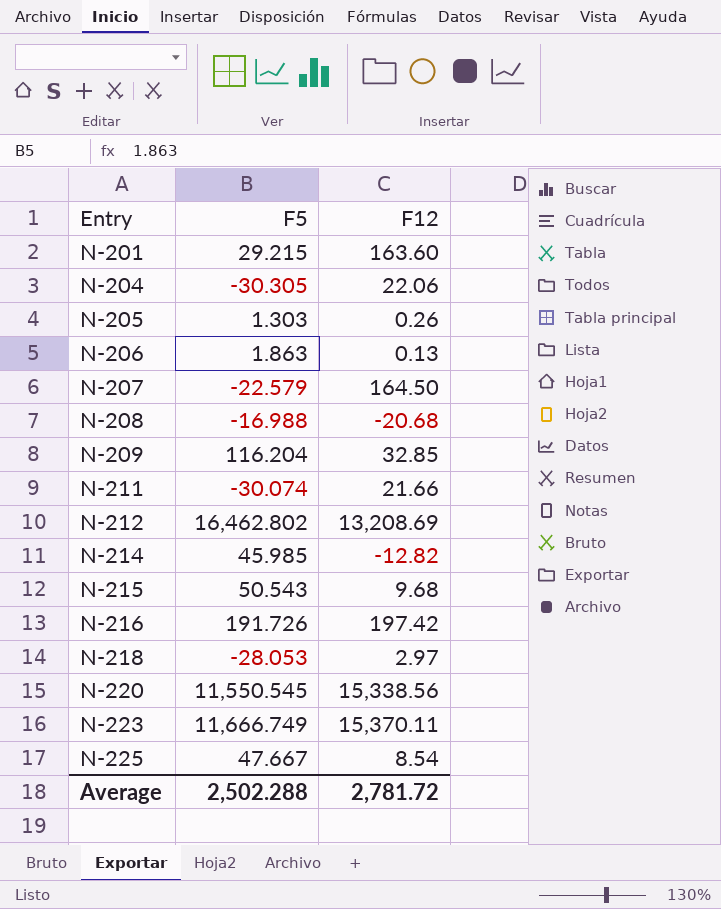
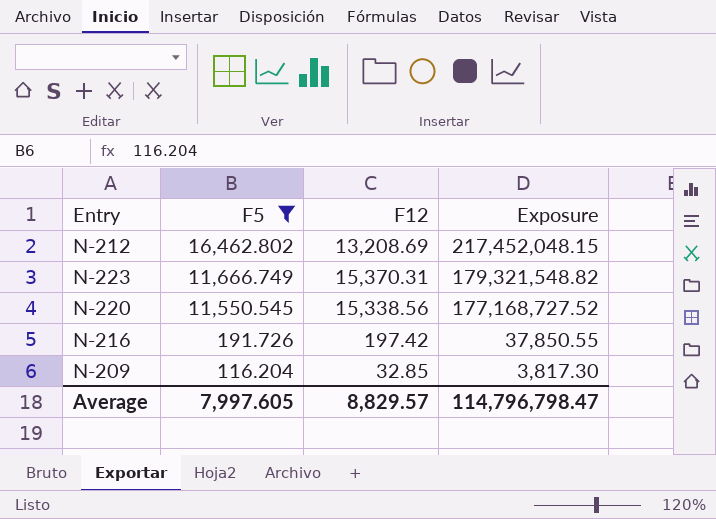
filter: none -> F5 >= 116.204
row order: Entry ascending -> F5 descending
column Exposure | formula: none -> [F5] * [F12]
N-223 | F12: 15,370.11 -> 15,370.31
Average | F5: 2,502.288 -> 7,997.605
Average | F12: 2,781.72 -> 8,829.57

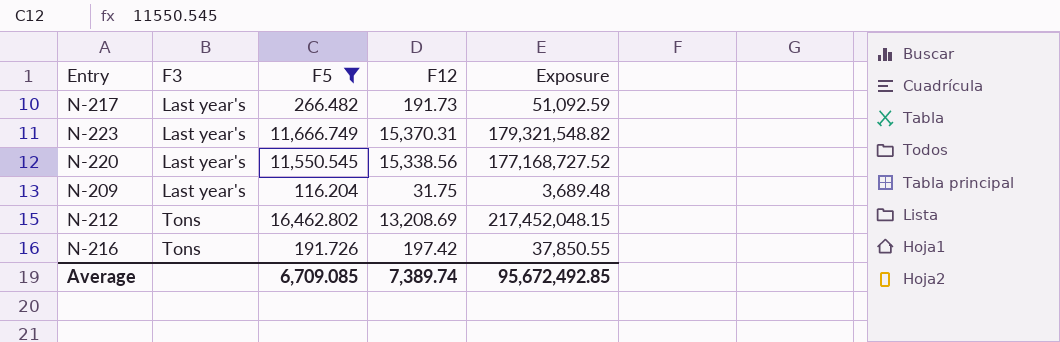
row order: F5 descending -> F3 ascending
column F3 | position: none -> 2
row N-217: none -> Last year's | 266.482 | 191.73 | 51,092.59
N-209 | F12: 32.85 -> 31.75
N-209 | Exposure: 3,817.30 -> 3,689.48
Average | F5: 7,997.605 -> 6,709.085
Average | F12: 8,829.57 -> 7,389.74
Average | Exposure: 114,796,798.47 -> 95,672,492.85

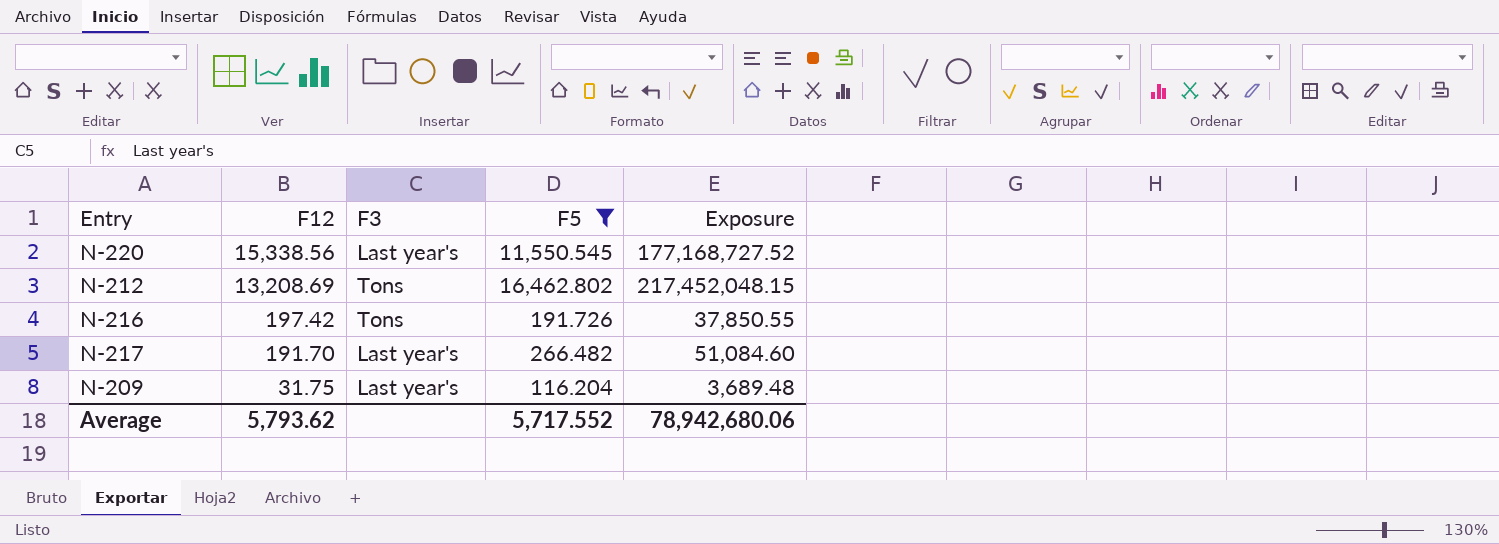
row order: F3 ascending -> F12 descending
column F12 | position: 4 -> 2
row N-223: Last year's | 11,666.749 | 15,370.31 | 179,321,548.82 -> none
N-217 | F12: 191.73 -> 191.70
N-217 | Exposure: 51,092.59 -> 51,084.60
Average | F12: 7,389.74 -> 5,793.62
Average | F5: 6,709.085 -> 5,717.552
Average | Exposure: 95,672,492.85 -> 78,942,680.06

